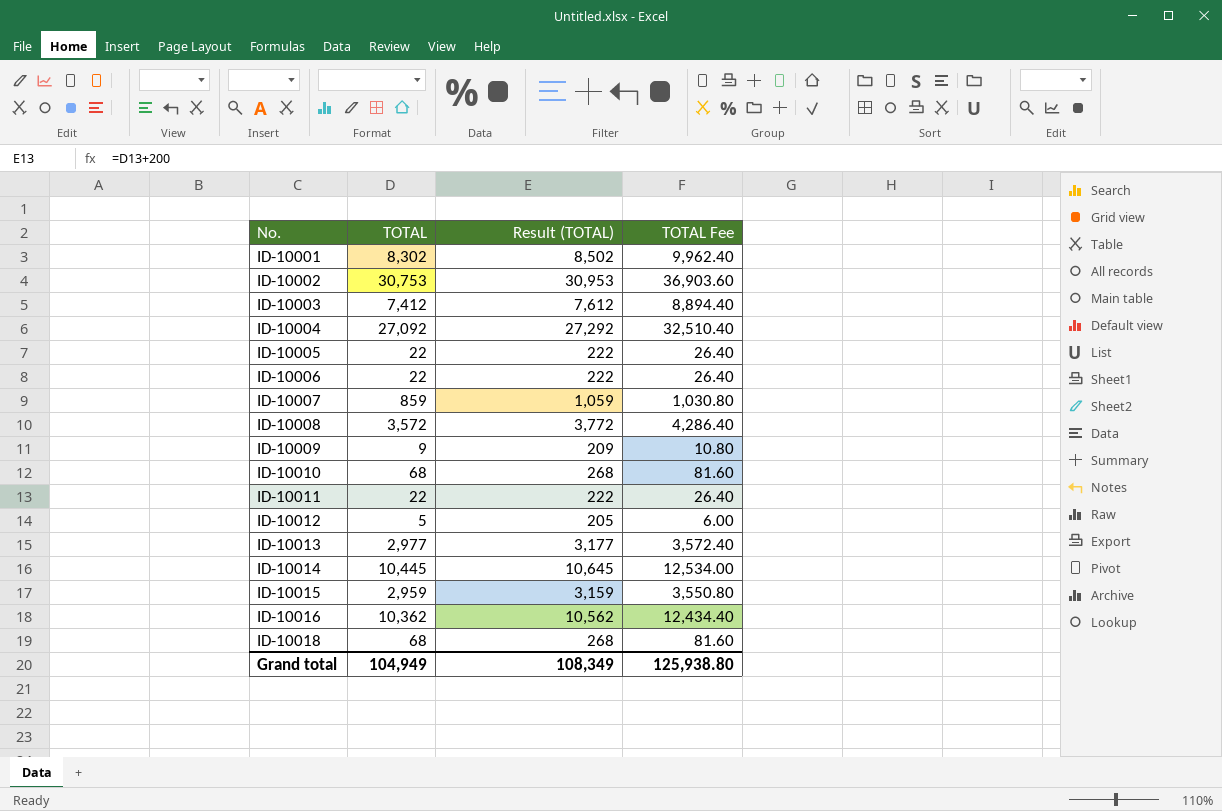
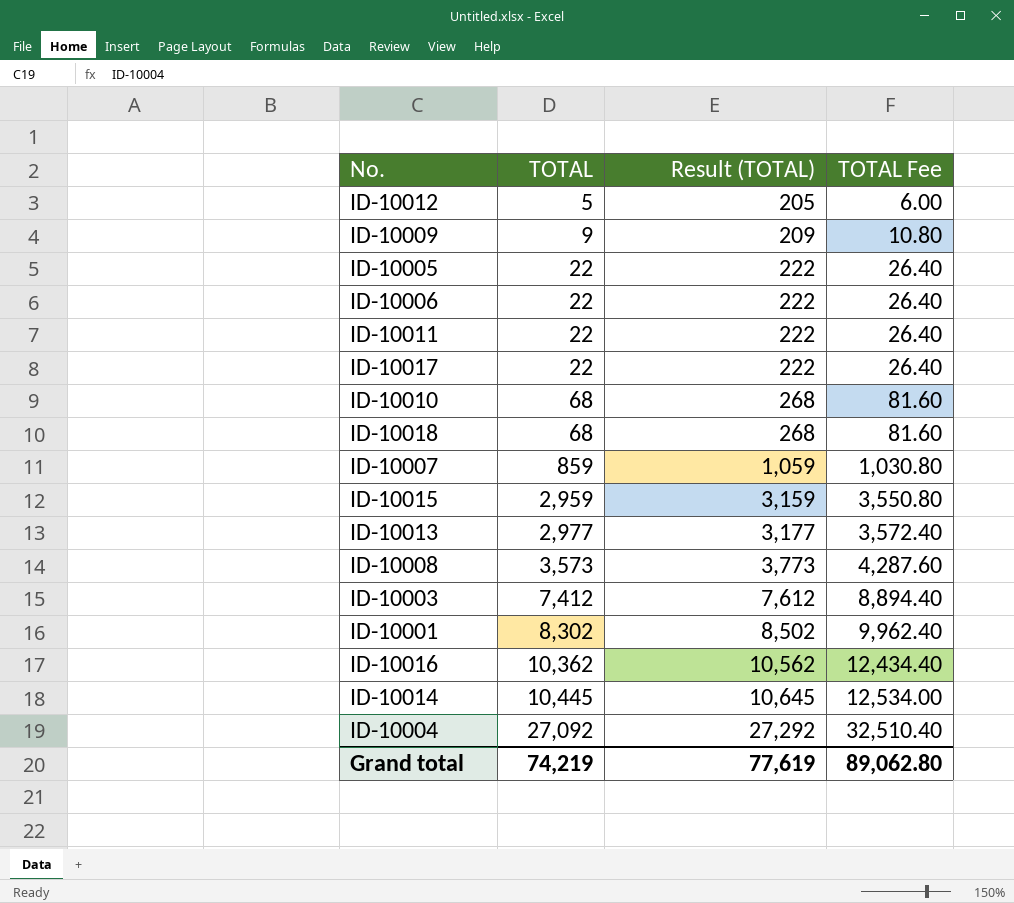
row order: No. ascending -> TOTAL ascending
row ID-10002: 30,753 | 30,953 | 36,903.60 -> none
row ID-10017: none -> 22 | 222 | 26.40
ID-10008 | TOTAL: 3,572 -> 3,573
ID-10008 | Result (TOTAL): 3,772 -> 3,773
ID-10008 | TOTAL Fee: 4,286.40 -> 4,287.60
Grand total | TOTAL: 104,949 -> 74,219
Grand total | Result (TOTAL): 108,349 -> 77,619
Grand total | TOTAL Fee: 125,938.80 -> 89,062.80

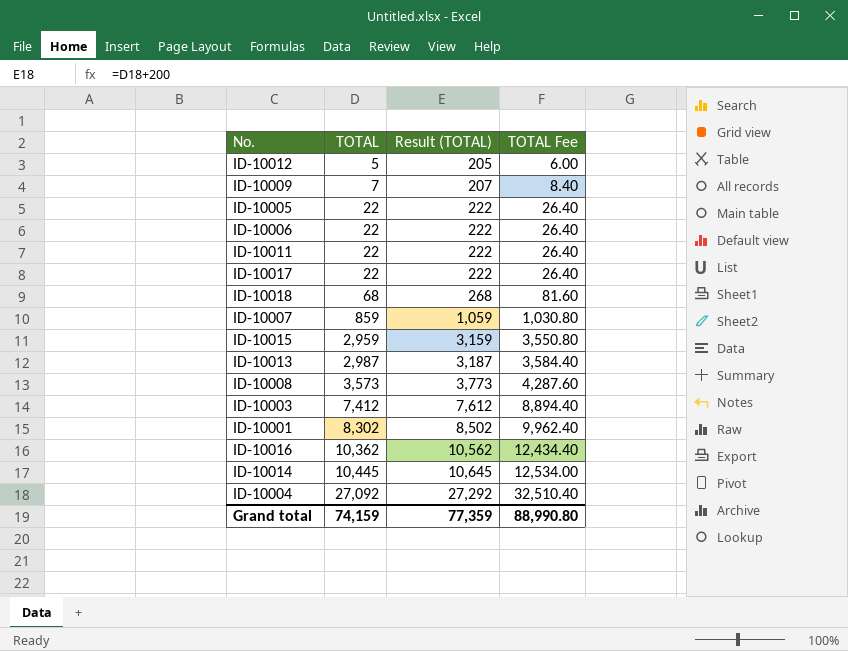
row ID-10010: 68 | 268 | 81.60 -> none
ID-10009 | TOTAL: 9 -> 7
ID-10009 | Result (TOTAL): 209 -> 207
ID-10009 | TOTAL Fee: 10.80 -> 8.40
ID-10013 | TOTAL: 2,977 -> 2,987
ID-10013 | Result (TOTAL): 3,177 -> 3,187
ID-10013 | TOTAL Fee: 3,572.40 -> 3,584.40
Grand total | TOTAL: 74,219 -> 74,159
Grand total | Result (TOTAL): 77,619 -> 77,359
Grand total | TOTAL Fee: 89,062.80 -> 88,990.80

